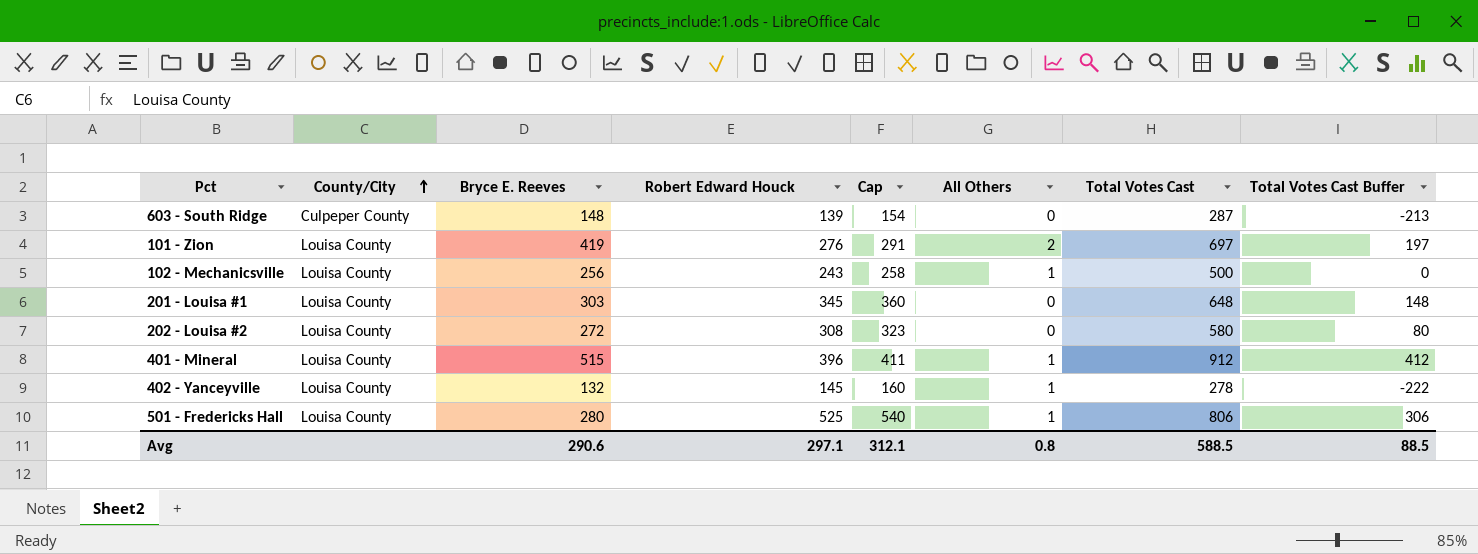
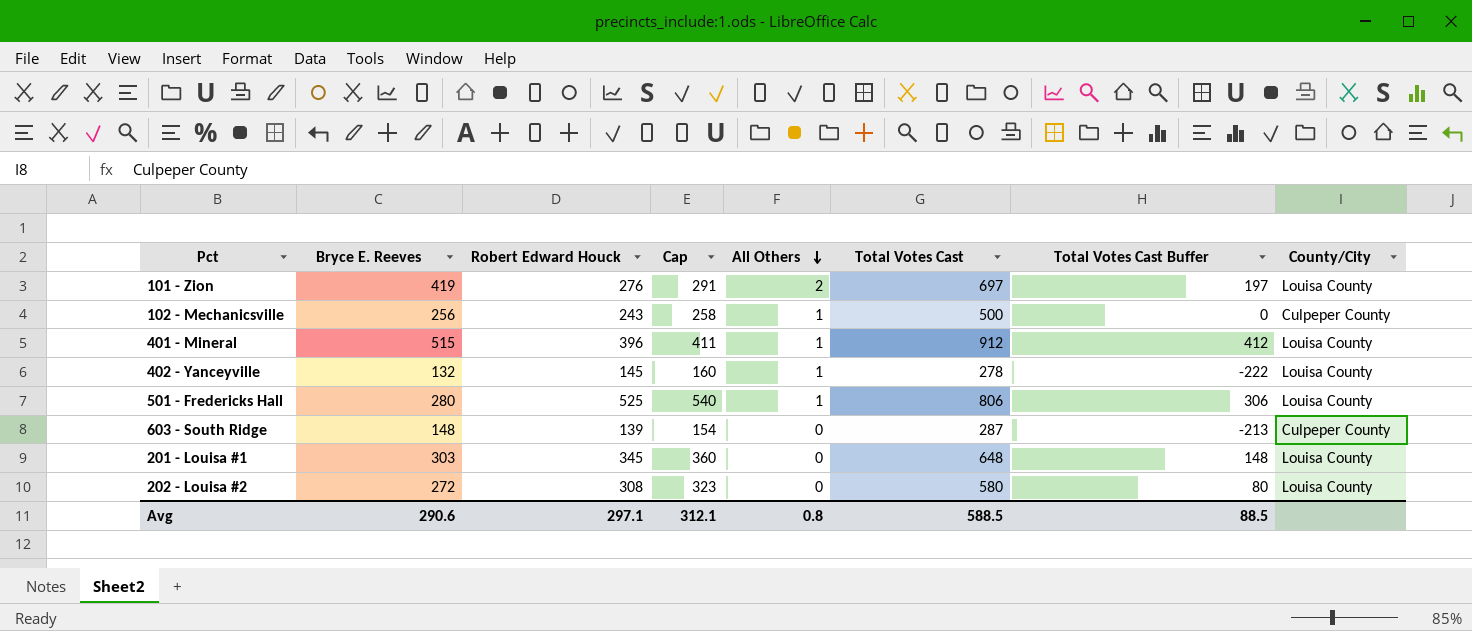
row order: County/City ascending -> All Others descending
column County/City | position: 2 -> 8
102 - Mechanicsville | County/City: Louisa County -> Culpeper County

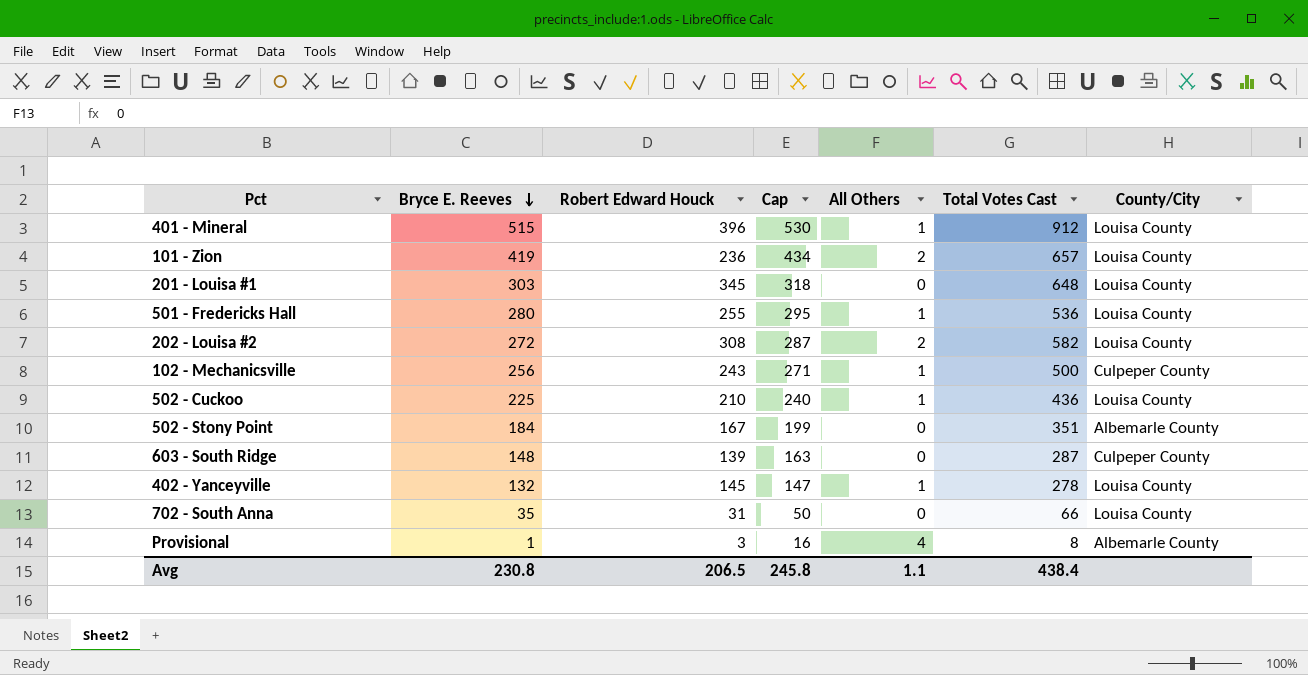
row order: All Others descending -> Bryce E. Reeves descending
column Total Votes Cast Buffer | formula: [Total Votes Cast] - 500 -> none
column Cap | formula: [Robert Edward Houck] + 15 -> [Bryce E. Reeves] + 15
101 - Zion | Robert Edward Houck: 276 -> 236
101 - Zion | Total Votes Cast: 697 -> 657
501 - Fredericks Hall | Robert Edward Houck: 525 -> 255
501 - Fredericks Hall | Total Votes Cast: 806 -> 536
202 - Louisa #2 | All Others: 0 -> 2
202 - Louisa #2 | Total Votes Cast: 580 -> 582
row 502 - Cuckoo: none -> 225 | 210 | 240 | 1 | 436 | Louisa County
row 502 - Stony Point: none -> 184 | 167 | 199 | 0 | 351 | Albemarle County
row 702 - South Anna: none -> 35 | 31 | 50 | 0 | 66 | Louisa County
row Provisional: none -> 1 | 3 | 16 | 4 | 8 | Albemarle County
Avg | Bryce E. Reeves: 290.6 -> 230.8
Avg | Robert Edward Houck: 297.1 -> 206.5
Avg | Cap: 312.1 -> 245.8
Avg | All Others: 0.8 -> 1.1
Avg | Total Votes Cast: 588.5 -> 438.4

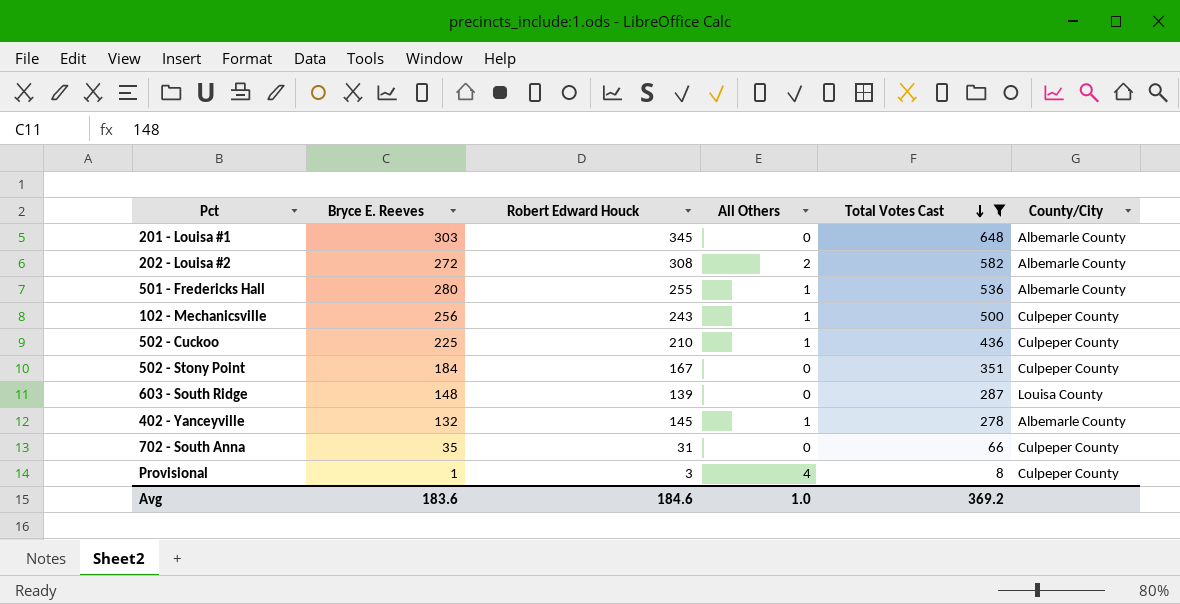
filter: none -> Total Votes Cast <= 648
row order: Bryce E. Reeves descending -> Total Votes Cast descending
column Cap | formula: [Bryce E. Reeves] + 15 -> none
201 - Louisa #1 | County/City: Louisa County -> Albemarle County
202 - Louisa #2 | County/City: Louisa County -> Albemarle County
501 - Fredericks Hall | County/City: Louisa County -> Albemarle County
502 - Cuckoo | County/City: Louisa County -> Culpeper County
502 - Stony Point | County/City: Albemarle County -> Culpeper County
603 - South Ridge | County/City: Culpeper County -> Louisa County
402 - Yanceyville | County/City: Louisa County -> Albemarle County
702 - South Anna | County/City: Louisa County -> Culpeper County
Provisional | County/City: Albemarle County -> Culpeper County
Avg | Bryce E. Reeves: 230.8 -> 183.6
Avg | Robert Edward Houck: 206.5 -> 184.6
Avg | All Others: 1.1 -> 1.0
Avg | Total Votes Cast: 438.4 -> 369.2

